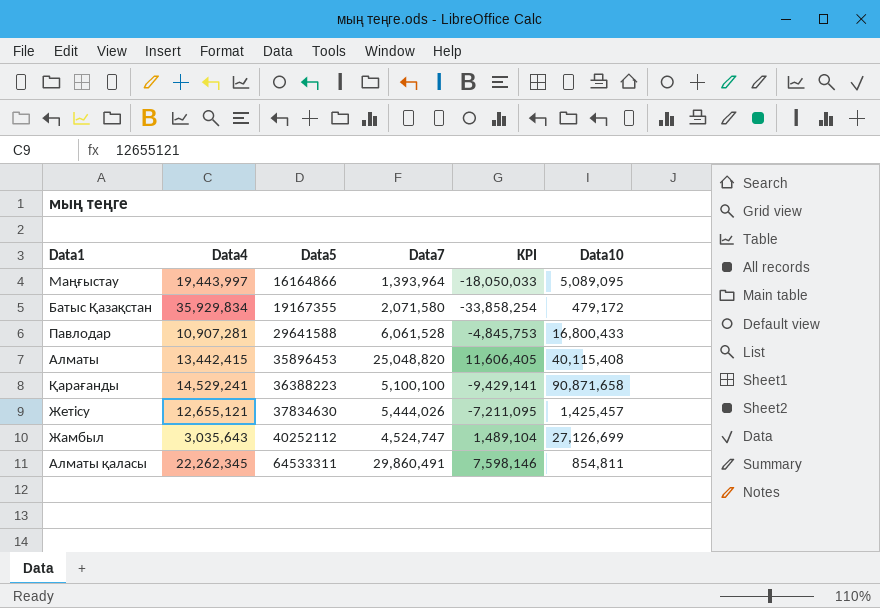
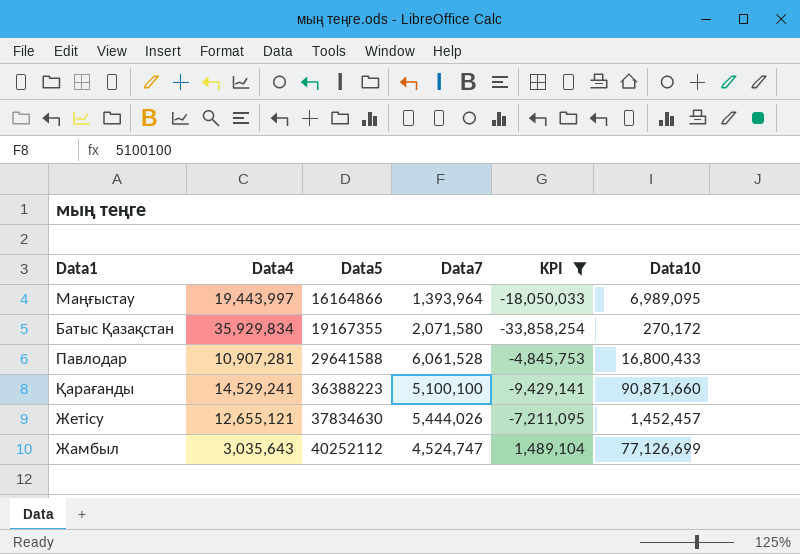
filter: none -> KPI <= 1,489,104
Маңғыстау | Data10: 5,089,095 -> 6,989,095
Батыс Қазақстан | Data10: 479,172 -> 270,172
Қарағанды | Data10: 90,871,658 -> 90,871,660
Жетісу | Data10: 1,425,457 -> 1,452,457
Жамбыл | Data10: 27,126,699 -> 77,126,699

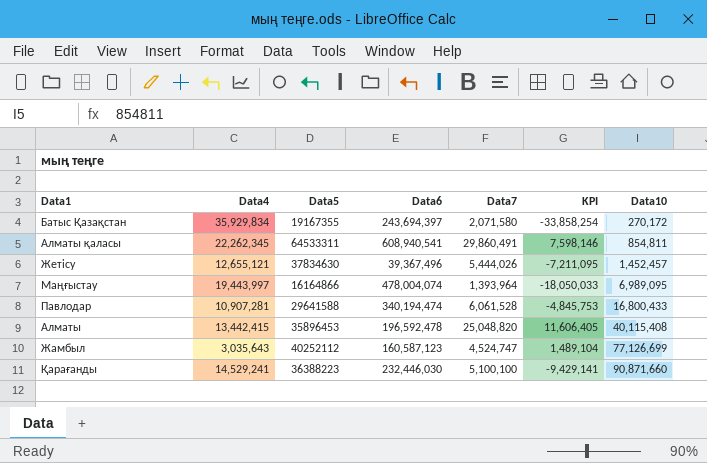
filter: KPI <= 1,489,104 -> none
row order: Data5 ascending -> Data10 ascending
column Data6 | position: none -> 4

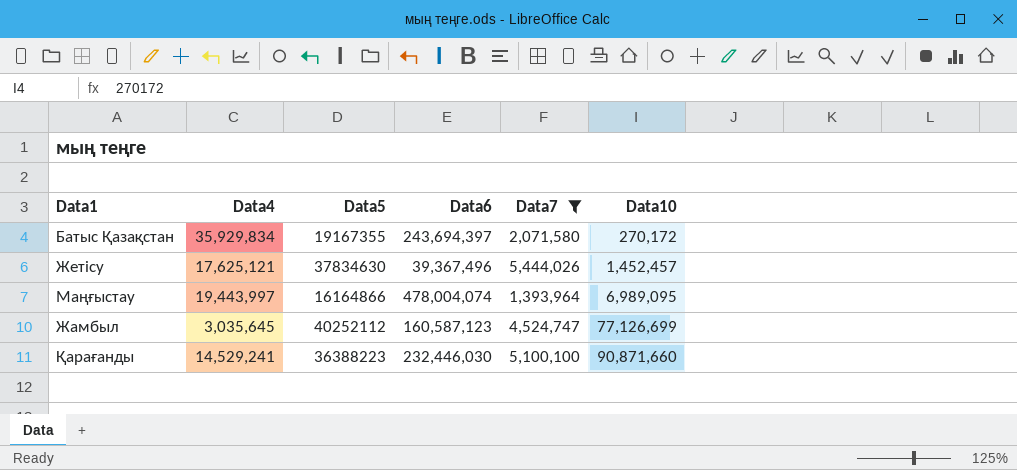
filter: none -> Data7 <= 5,444,026
column KPI | formula: [Data7] - [Data4] -> none
Жетісу | Data4: 12,655,121 -> 17,625,121
Жамбыл | Data4: 3,035,643 -> 3,035,645

